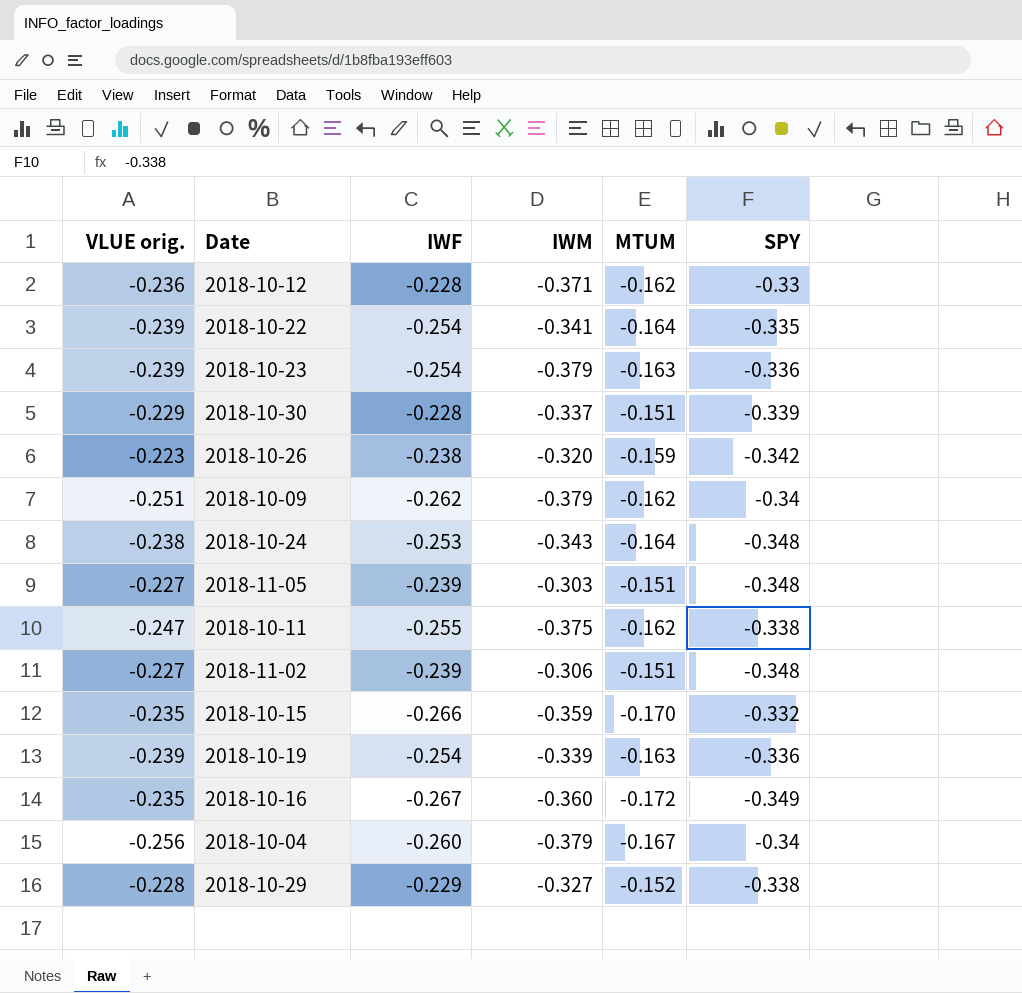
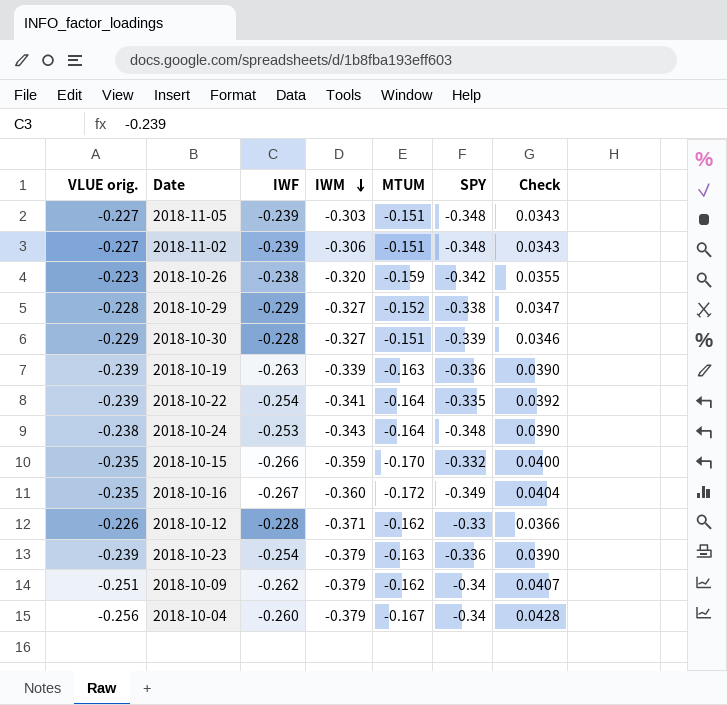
row order: none -> IWM descending
column Check | formula: none -> [VLUE orig.] * [MTUM]
row 2018-10-11: -0.247 | -0.255 | -0.375 | -0.162 | -0.338 -> none
2018-10-30 | IWM: -0.337 -> -0.327
2018-10-19 | IWF: -0.254 -> -0.263
2018-10-12 | VLUE orig.: -0.236 -> -0.226

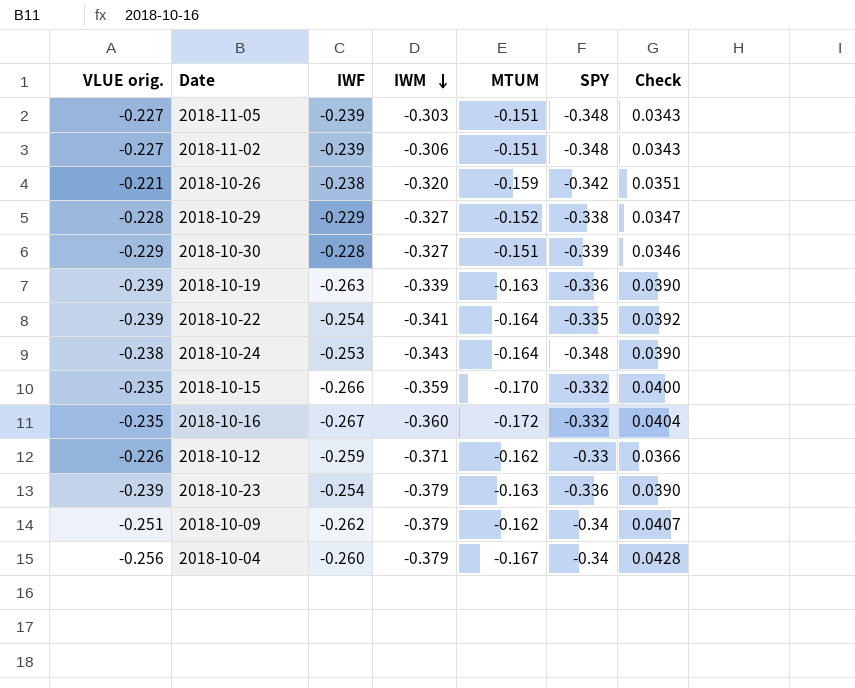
2018-10-26 | VLUE orig.: -0.223 -> -0.221
2018-10-26 | Check: 0.0355 -> 0.0351
2018-10-16 | SPY: -0.349 -> -0.332
2018-10-12 | IWF: -0.228 -> -0.259

